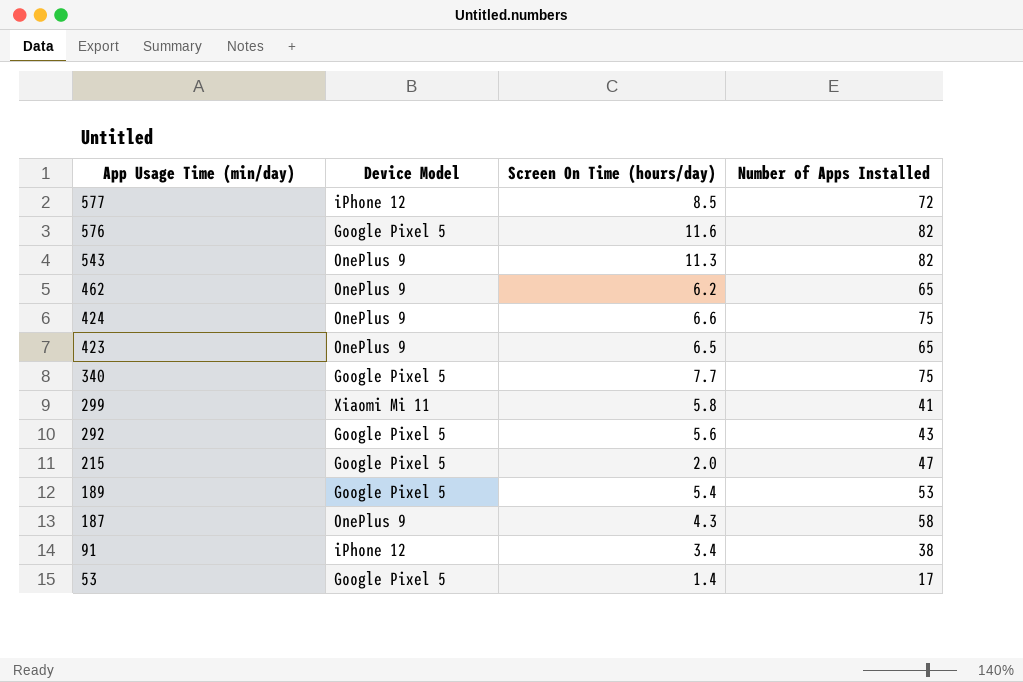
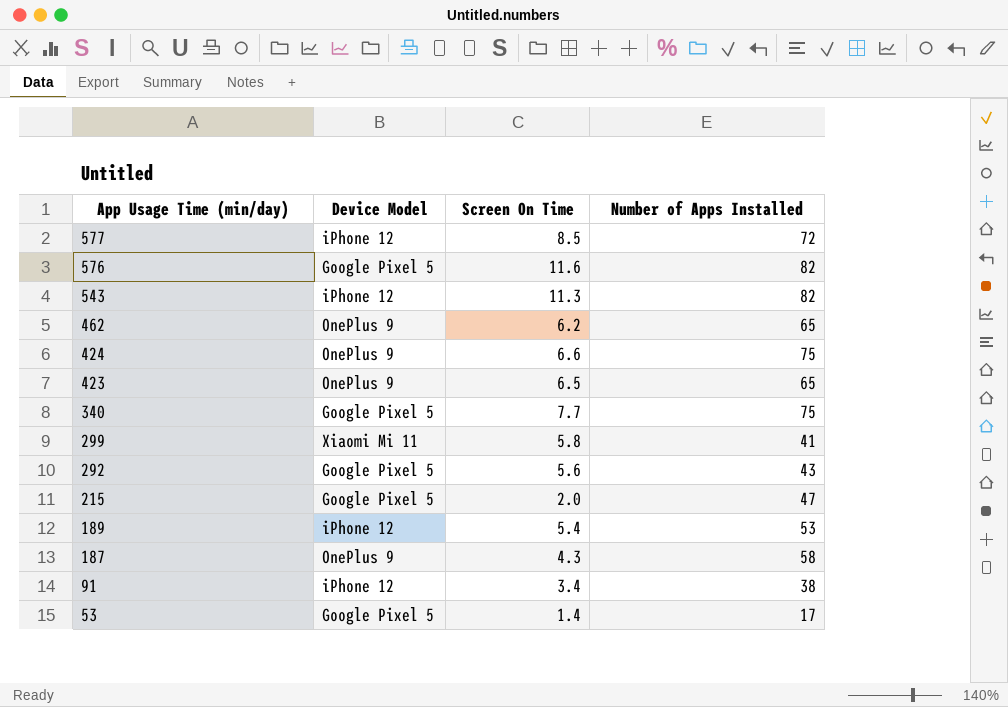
column name: Screen On Time (hours/day) -> Screen On Time
543 | Device Model: OnePlus 9 -> iPhone 12
189 | Device Model: Google Pixel 5 -> iPhone 12

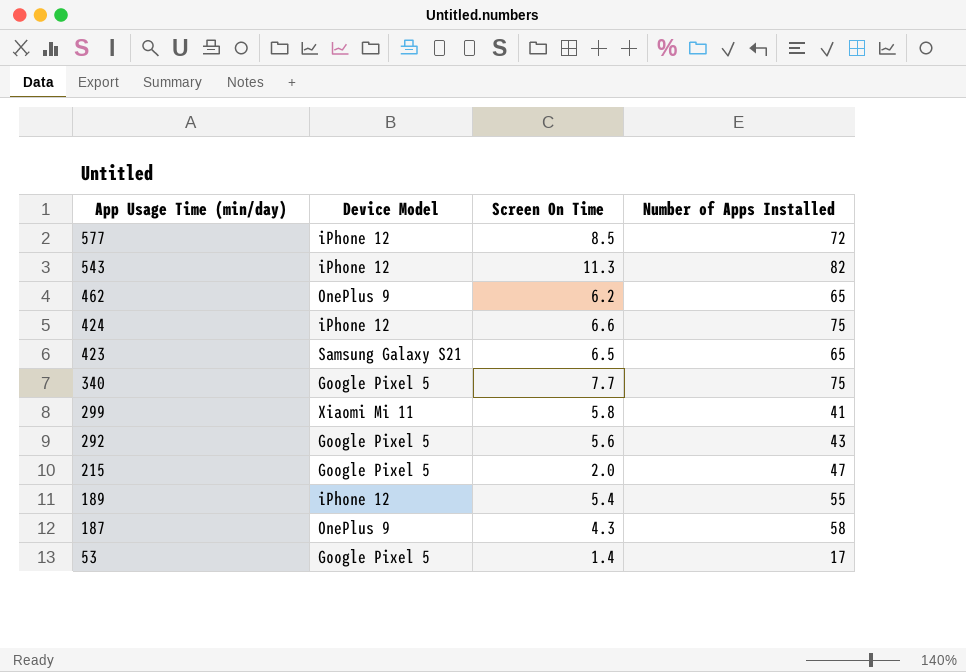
row 576: Google Pixel 5 | 11.6 | 82 -> none
row 91: iPhone 12 | 3.4 | 38 -> none
424 | Device Model: OnePlus 9 -> iPhone 12
423 | Device Model: OnePlus 9 -> Samsung Galaxy S21
189 | Number of Apps Installed: 53 -> 55

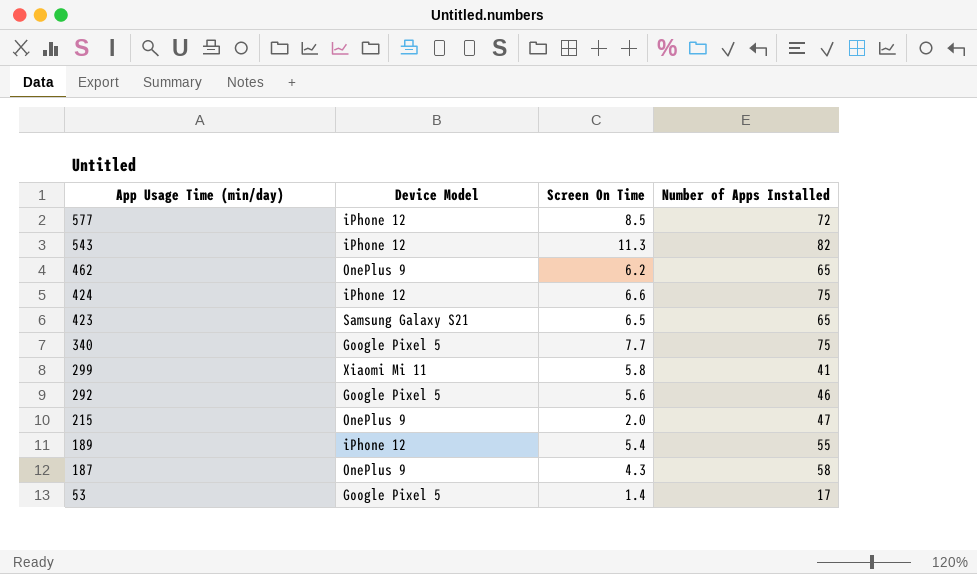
292 | Number of Apps Installed: 43 -> 46
215 | Device Model: Google Pixel 5 -> OnePlus 9

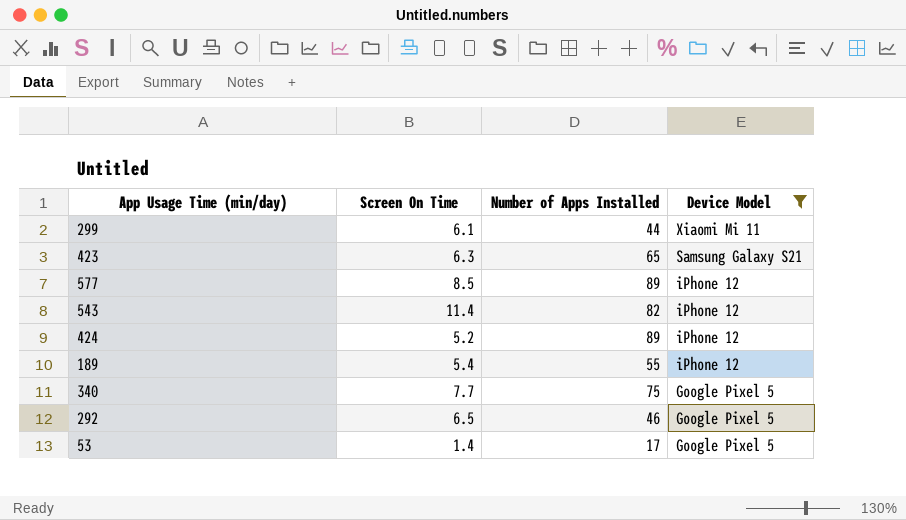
filter: none -> Device Model != OnePlus 9
row order: App Usage Time (min/day) descending -> Device Model descending
column Device Model | position: 2 -> 4
299 | Screen On Time: 5.8 -> 6.1
299 | Number of Apps Installed: 41 -> 44
423 | Screen On Time: 6.5 -> 6.3
577 | Number of Apps Installed: 72 -> 89
543 | Screen On Time: 11.3 -> 11.4
424 | Screen On Time: 6.6 -> 5.2
424 | Number of Apps Installed: 75 -> 89
292 | Screen On Time: 5.6 -> 6.5

